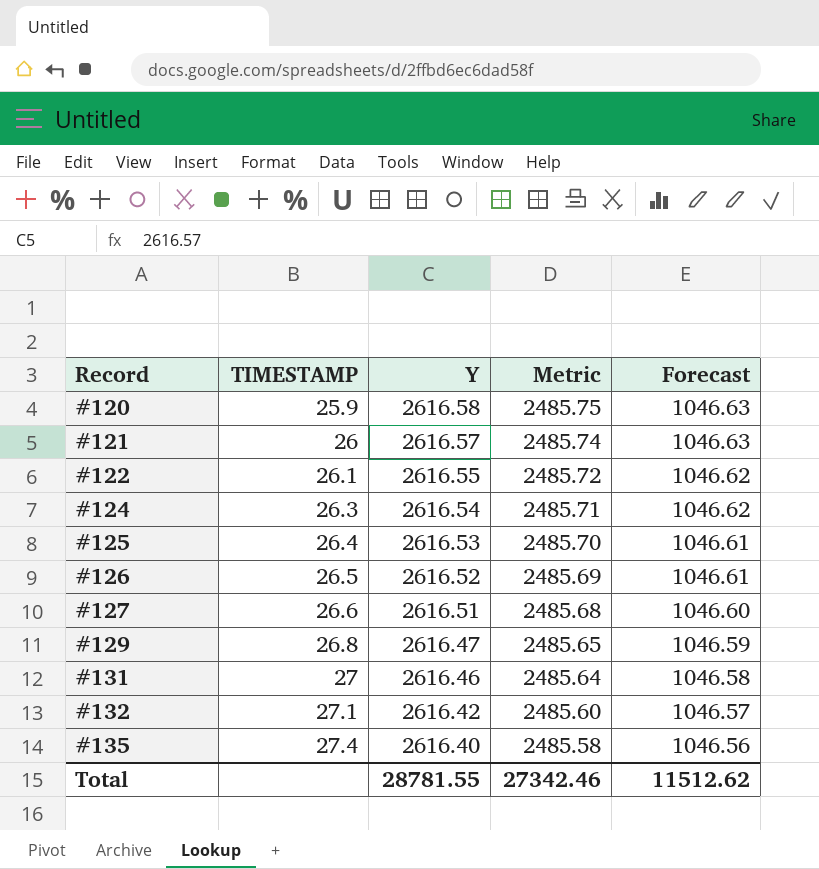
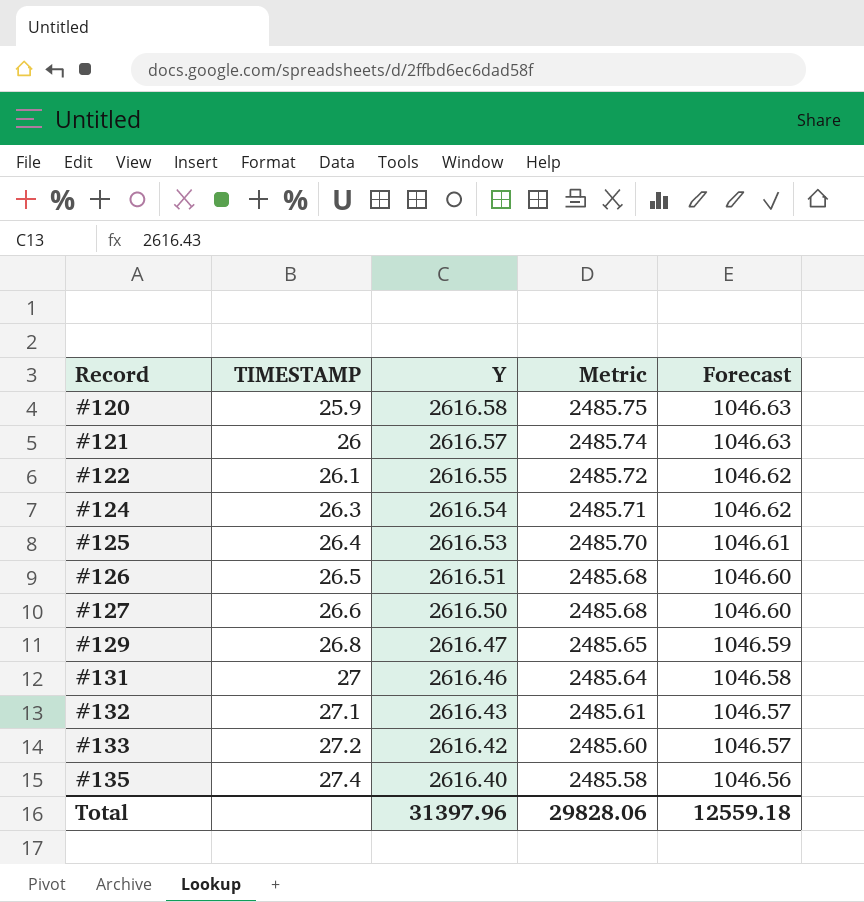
#126 | Y: 2616.52 -> 2616.51
#126 | Metric: 2485.69 -> 2485.68
#126 | Forecast: 1046.61 -> 1046.60
#127 | Y: 2616.51 -> 2616.50
#132 | Y: 2616.42 -> 2616.43
#132 | Metric: 2485.60 -> 2485.61
row #133: none -> 27.2 | 2616.42 | 2485.60 | 1046.57
Total | Y: 28781.55 -> 31397.96
Total | Metric: 27342.46 -> 29828.06
Total | Forecast: 11512.62 -> 12559.18

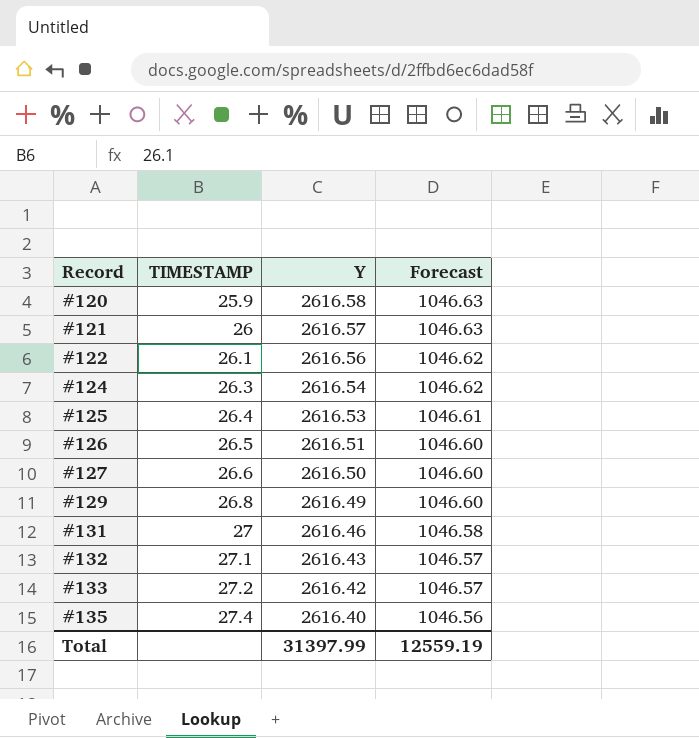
column Metric | formula: [Y] * 0.95 -> none
#122 | Y: 2616.55 -> 2616.56
#129 | Y: 2616.47 -> 2616.49
#129 | Forecast: 1046.59 -> 1046.60
Total | Y: 31397.96 -> 31397.99
Total | Forecast: 12559.18 -> 12559.19

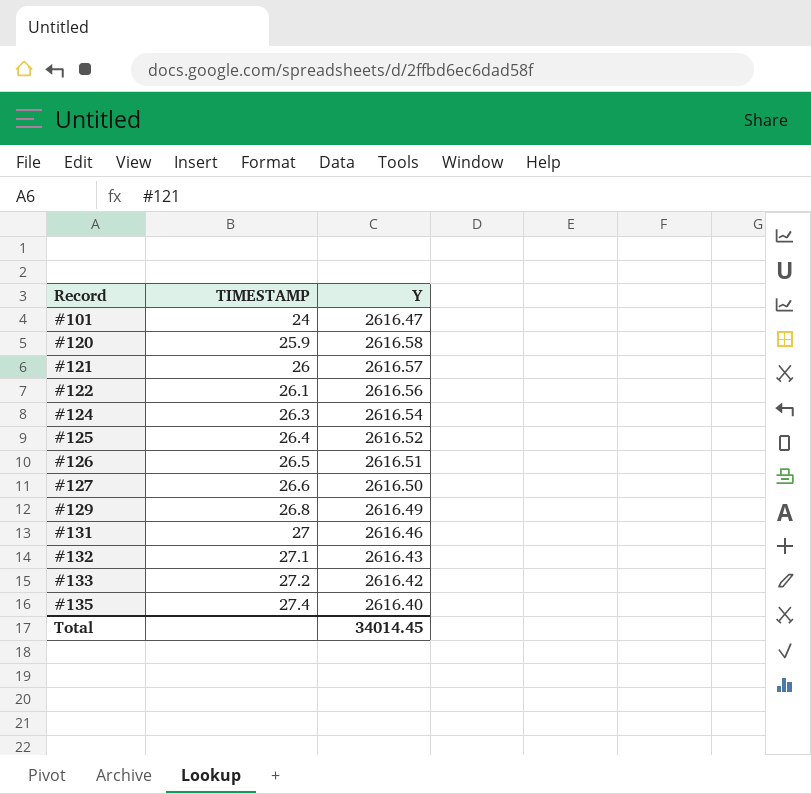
column Forecast | formula: [Y] * 0.4 -> none
row #101: none -> 24 | 2616.47
#125 | Y: 2616.53 -> 2616.52
Total | Y: 31397.99 -> 34014.45

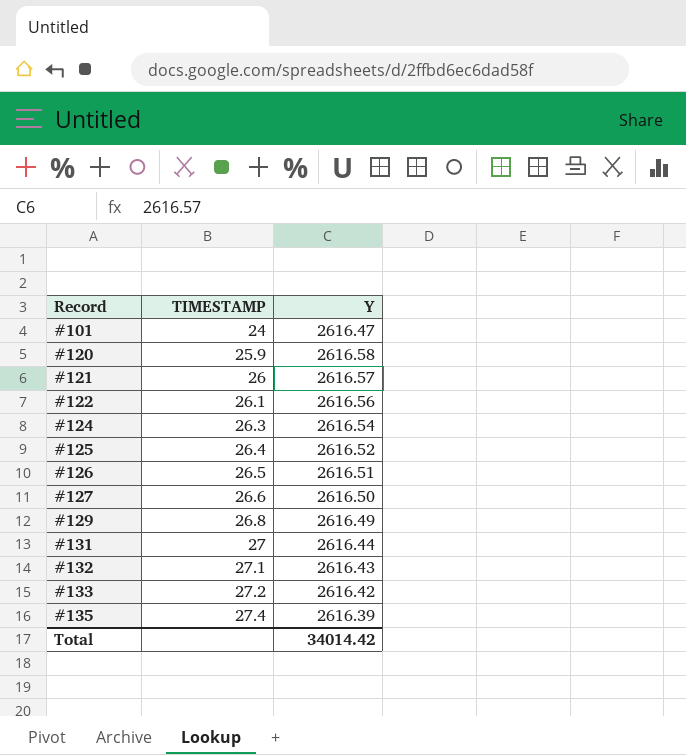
#131 | Y: 2616.46 -> 2616.44
#135 | Y: 2616.40 -> 2616.39
Total | Y: 34014.45 -> 34014.42

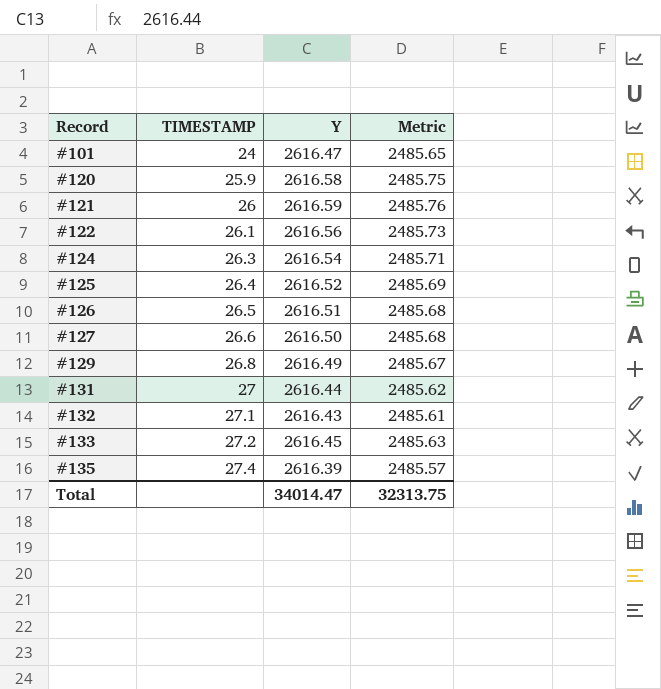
column Metric | formula: none -> [Y] * 0.95
#121 | Y: 2616.57 -> 2616.59
#133 | Y: 2616.42 -> 2616.45
Total | Y: 34014.42 -> 34014.47

